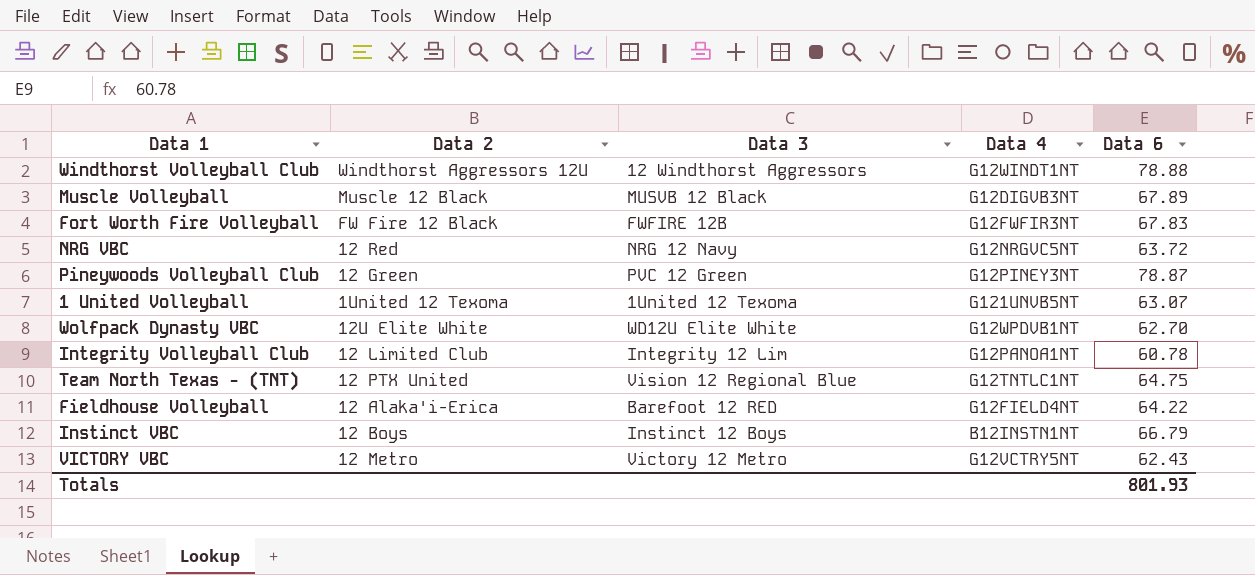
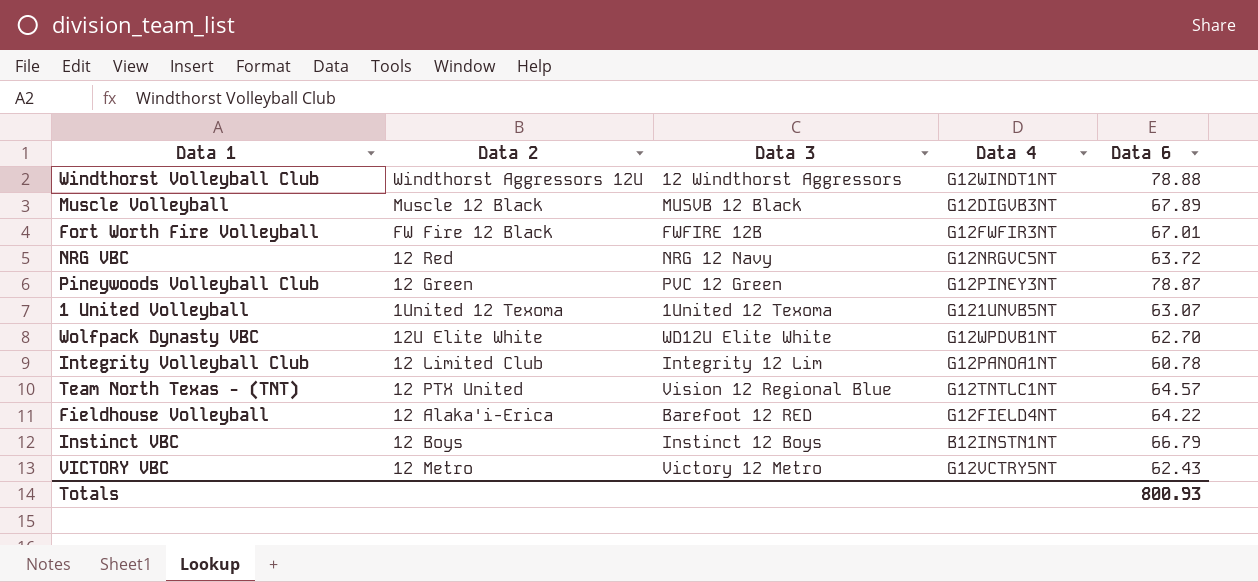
Fort Worth Fire Volleyball | Data 6: 67.83 -> 67.01
Team North Texas - (TNT) | Data 6: 64.75 -> 64.57
Totals | Data 6: 801.93 -> 800.93

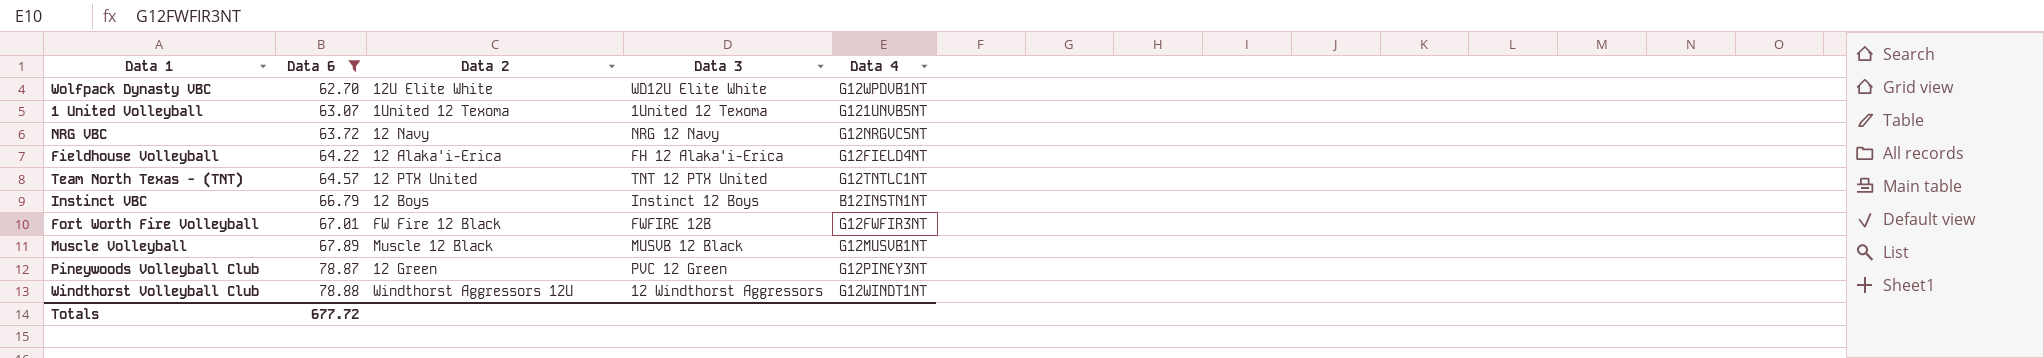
filter: none -> Data 6 >= 62.70
row order: none -> Data 6 ascending
column Data 6 | position: 5 -> 2
NRG VBC | Data 2: 12 Red -> 12 Navy
Fieldhouse Volleyball | Data 3: Barefoot 12 RED -> FH 12 Alaka'i-Erica
Team North Texas - (TNT) | Data 3: Vision 12 Regional Blue -> TNT 12 PTX United
Muscle Volleyball | Data 4: G12DIGVB3NT -> G12MUSVB1NT
Totals | Data 6: 800.93 -> 677.72

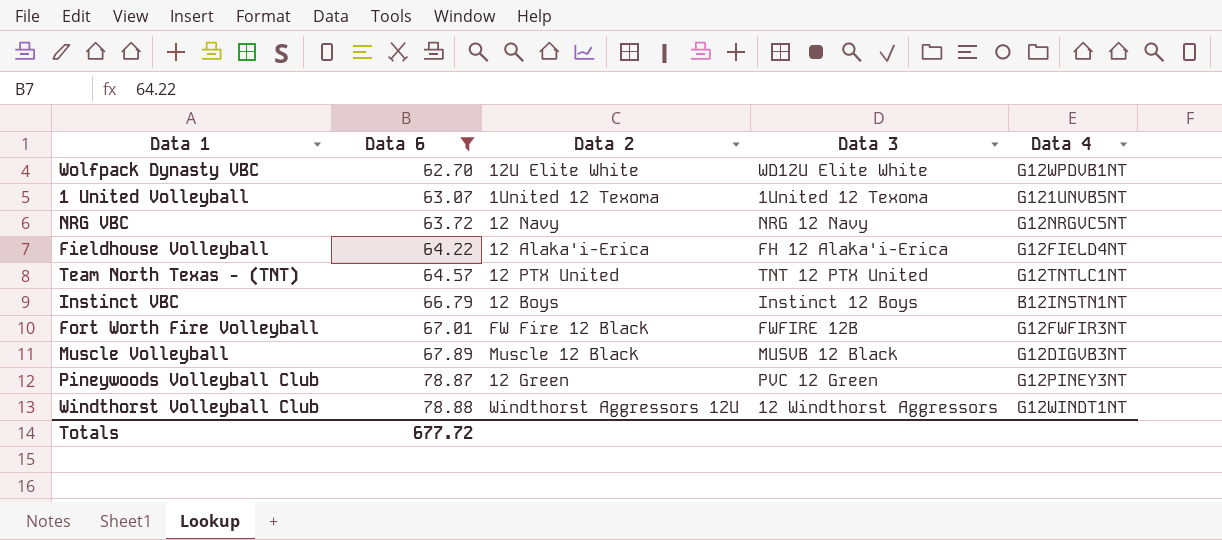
Muscle Volleyball | Data 4: G12MUSVB1NT -> G12DIGVB3NT

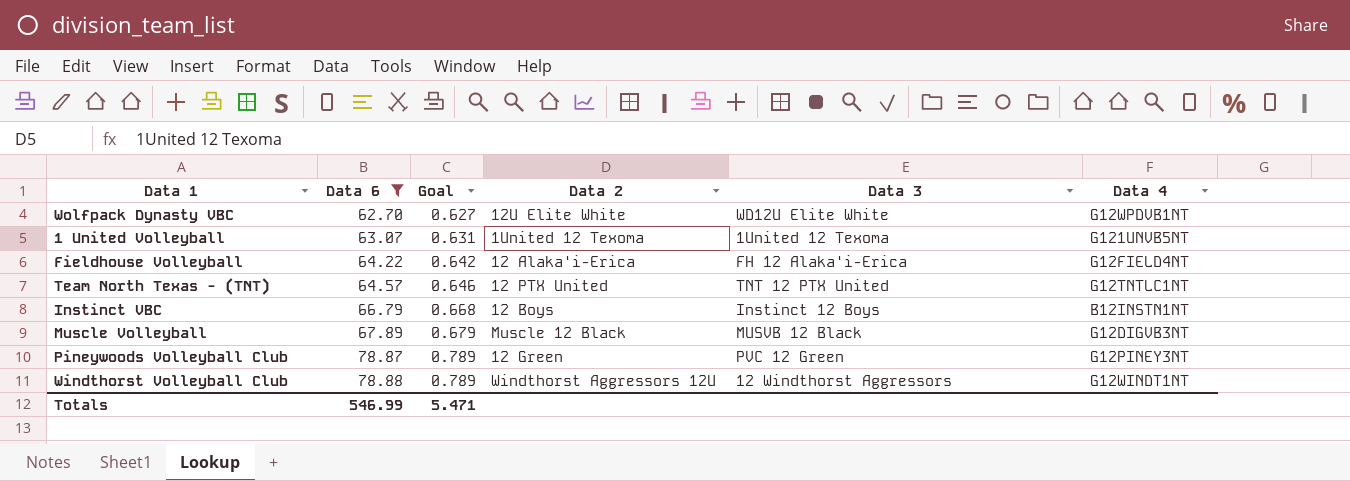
column Goal | formula: none -> [Data 6] * 0.01
row NRG VBC: 63.72 | 12 Navy | NRG 12 Navy | G12NRGVC5NT -> none
row Fort Worth Fire Volleyball: 67.01 | FW Fire 12 Black | FWFIRE 12B | G12FWFIR3NT -> none
Totals | Data 6: 677.72 -> 546.99

